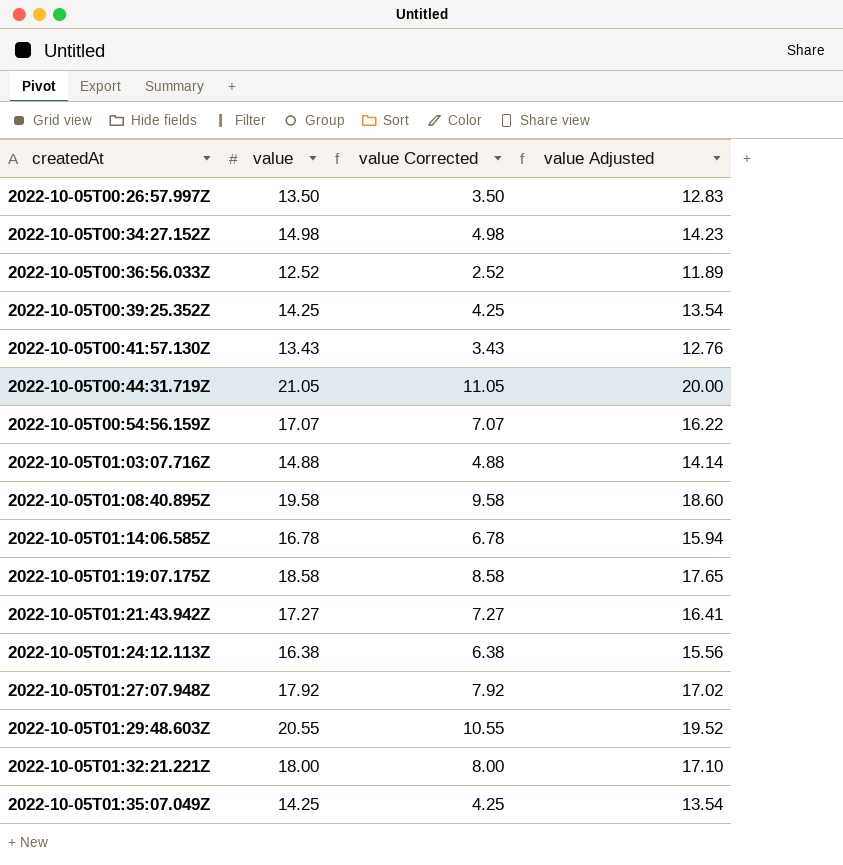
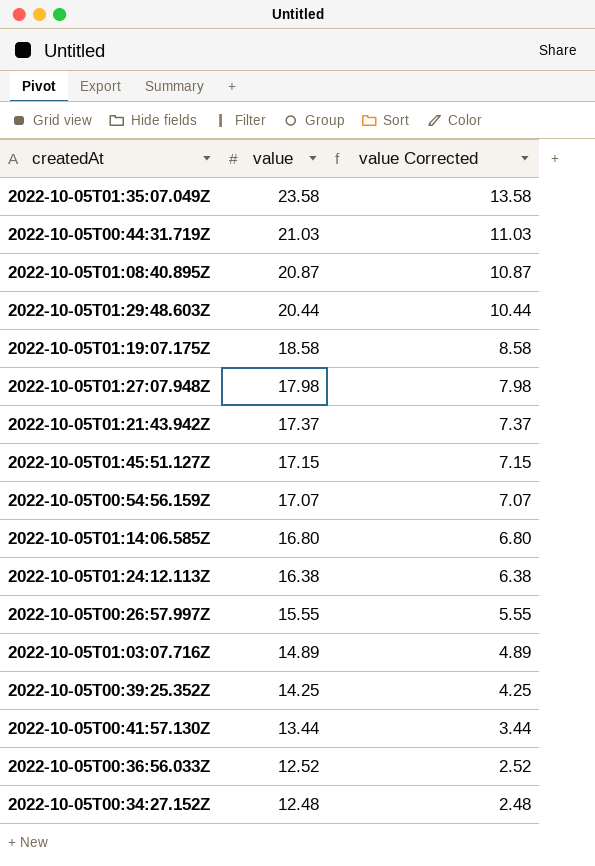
row order: createdAt ascending -> value descending
column value Adjusted | formula: [value] * 0.95 -> none
row 2022-10-05T01:32:21.221Z: 18.00 | 8.00 | 17.10 -> none
2022-10-05T01:35:07.049Z | value: 14.25 -> 23.58
2022-10-05T01:35:07.049Z | value Corrected: 4.25 -> 13.58
2022-10-05T00:44:31.719Z | value: 21.05 -> 21.03
2022-10-05T00:44:31.719Z | value Corrected: 11.05 -> 11.03
2022-10-05T01:08:40.895Z | value: 19.58 -> 20.87
2022-10-05T01:08:40.895Z | value Corrected: 9.58 -> 10.87
2022-10-05T01:29:48.603Z | value: 20.55 -> 20.44
2022-10-05T01:29:48.603Z | value Corrected: 10.55 -> 10.44
2022-10-05T01:27:07.948Z | value: 17.92 -> 17.98
2022-10-05T01:27:07.948Z | value Corrected: 7.92 -> 7.98
2022-10-05T01:21:43.942Z | value: 17.27 -> 17.37
2022-10-05T01:21:43.942Z | value Corrected: 7.27 -> 7.37
row 2022-10-05T01:45:51.127Z: none -> 17.15 | 7.15
2022-10-05T01:14:06.585Z | value: 16.78 -> 16.80
2022-10-05T01:14:06.585Z | value Corrected: 6.78 -> 6.80
2022-10-05T00:26:57.997Z | value: 13.50 -> 15.55
2022-10-05T00:26:57.997Z | value Corrected: 3.50 -> 5.55
2022-10-05T01:03:07.716Z | value: 14.88 -> 14.89
2022-10-05T01:03:07.716Z | value Corrected: 4.88 -> 4.89
2022-10-05T00:41:57.130Z | value: 13.43 -> 13.44
2022-10-05T00:41:57.130Z | value Corrected: 3.43 -> 3.44
2022-10-05T00:34:27.152Z | value: 14.98 -> 12.48
2022-10-05T00:34:27.152Z | value Corrected: 4.98 -> 2.48

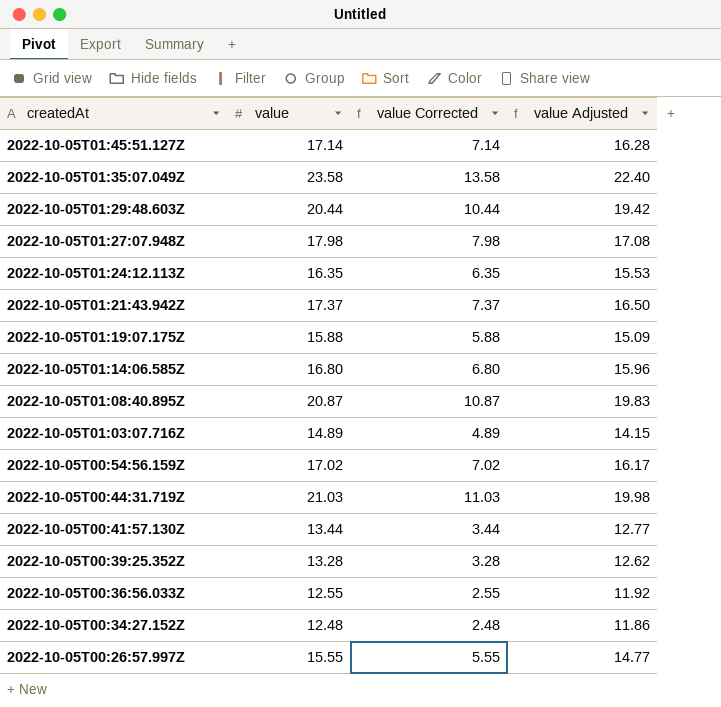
row order: value descending -> createdAt descending
column value Adjusted | formula: none -> [value] * 0.95
2022-10-05T01:45:51.127Z | value: 17.15 -> 17.14
2022-10-05T01:45:51.127Z | value Corrected: 7.15 -> 7.14
2022-10-05T01:24:12.113Z | value: 16.38 -> 16.35
2022-10-05T01:24:12.113Z | value Corrected: 6.38 -> 6.35
2022-10-05T01:19:07.175Z | value: 18.58 -> 15.88
2022-10-05T01:19:07.175Z | value Corrected: 8.58 -> 5.88
2022-10-05T00:54:56.159Z | value: 17.07 -> 17.02
2022-10-05T00:54:56.159Z | value Corrected: 7.07 -> 7.02
2022-10-05T00:39:25.352Z | value: 14.25 -> 13.28
2022-10-05T00:39:25.352Z | value Corrected: 4.25 -> 3.28
2022-10-05T00:36:56.033Z | value: 12.52 -> 12.55
2022-10-05T00:36:56.033Z | value Corrected: 2.52 -> 2.55

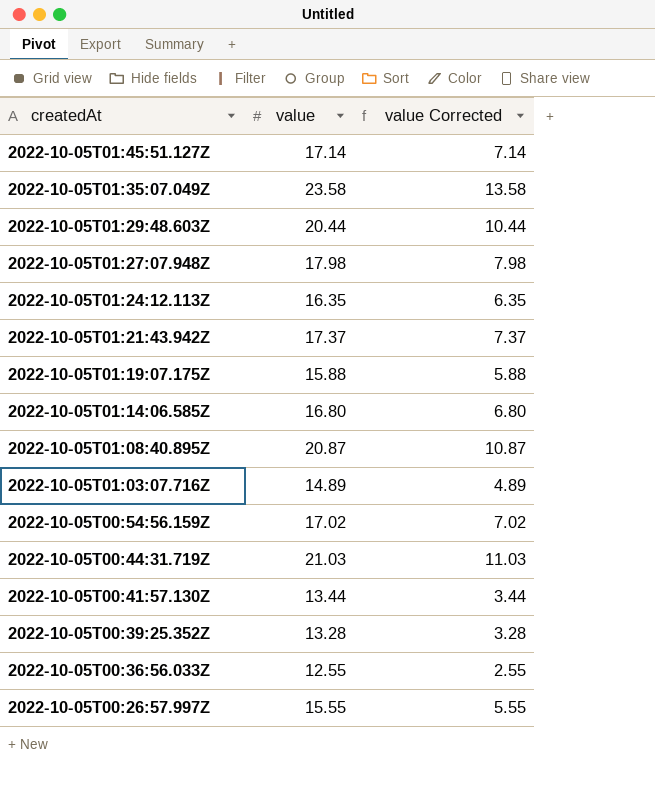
column value Adjusted | formula: [value] * 0.95 -> none
row 2022-10-05T00:34:27.152Z: 12.48 | 2.48 | 11.86 -> none

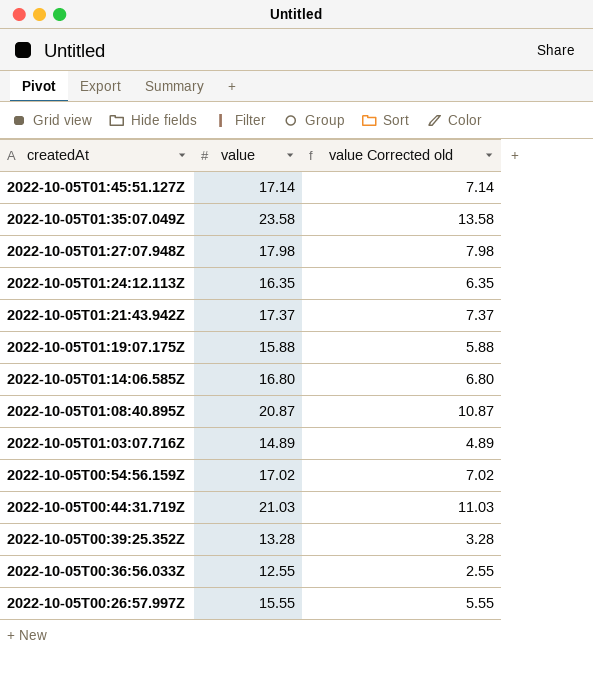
column name: value Corrected -> value Corrected old
row 2022-10-05T01:29:48.603Z: 20.44 | 10.44 -> none
row 2022-10-05T00:41:57.130Z: 13.44 | 3.44 -> none

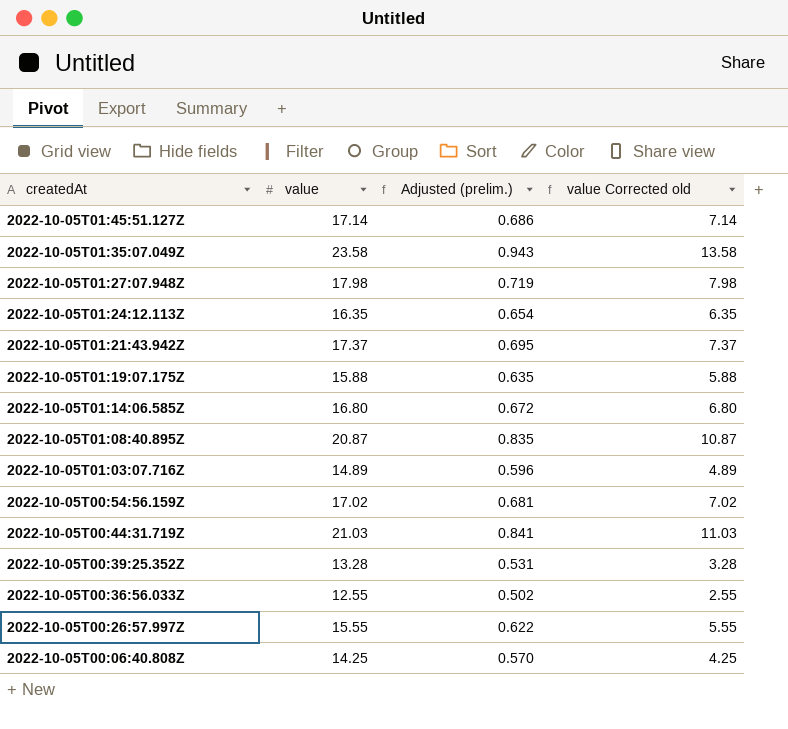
column Adjusted (prelim.) | formula: none -> [value] * 0.04
row 2022-10-05T00:06:40.808Z: none -> 14.25 | 0.570 | 4.25

